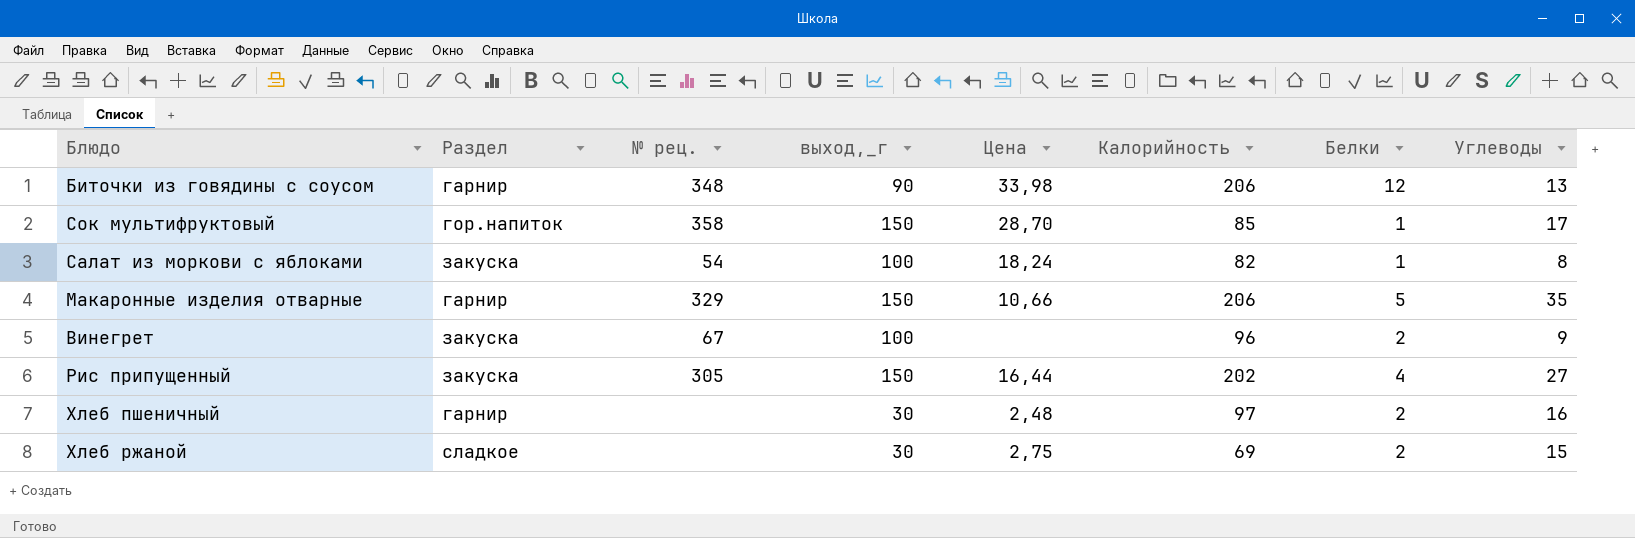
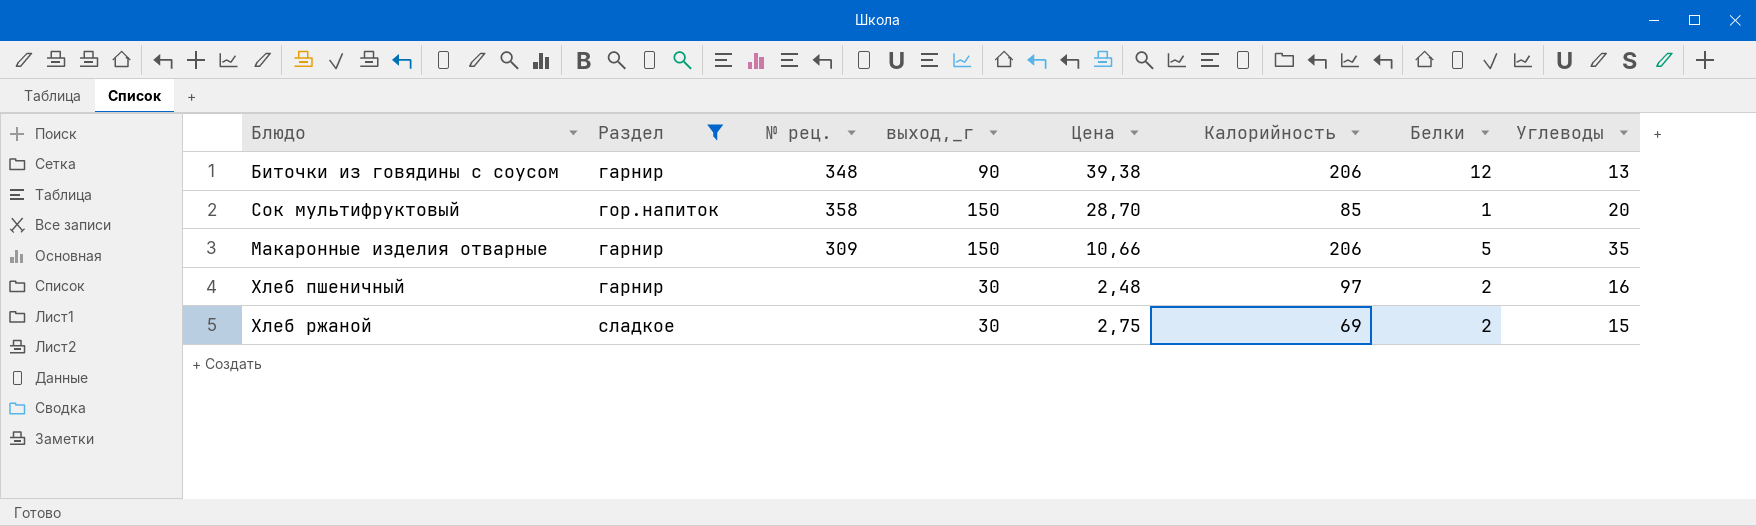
filter: none -> Раздел != закуска
Биточки из говядины с соусом | Цена: 33,98 -> 39,38
Сок мультифруктовый | Углеводы: 17 -> 20
Макаронные изделия отварные | № рец.: 329 -> 309

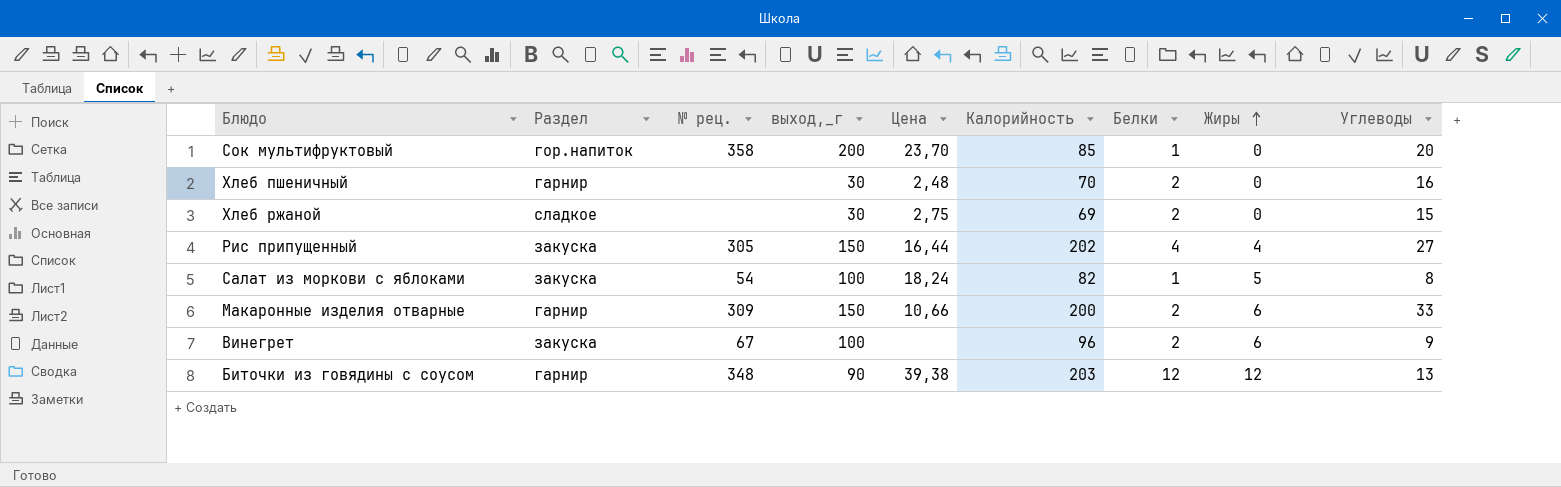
filter: Раздел != закуска -> none
row order: none -> Жиры ascending
column Жиры | position: none -> 8
Сок мультифруктовый | выход,_г: 150 -> 200
Сок мультифруктовый | Цена: 28,70 -> 23,70
Хлеб пшеничный | Калорийность: 97 -> 70
Макаронные изделия отварные | Калорийность: 206 -> 200
Макаронные изделия отварные | Белки: 5 -> 2
Макаронные изделия отварные | Углеводы: 35 -> 33
Биточки из говядины с соусом | Калорийность: 206 -> 203

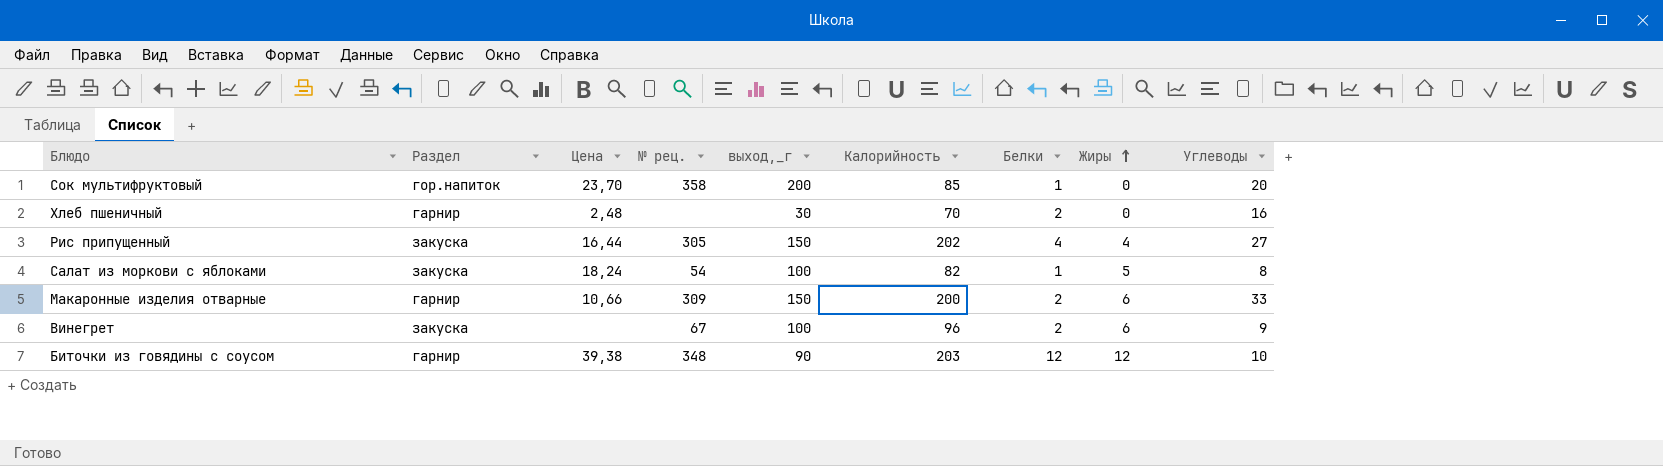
column Цена | position: 5 -> 3
row Хлеб ржаной: сладкое | none | 30 | 2,75 | 69 | 2 | 0 | 15 -> none
Биточки из говядины с соусом | Углеводы: 13 -> 10

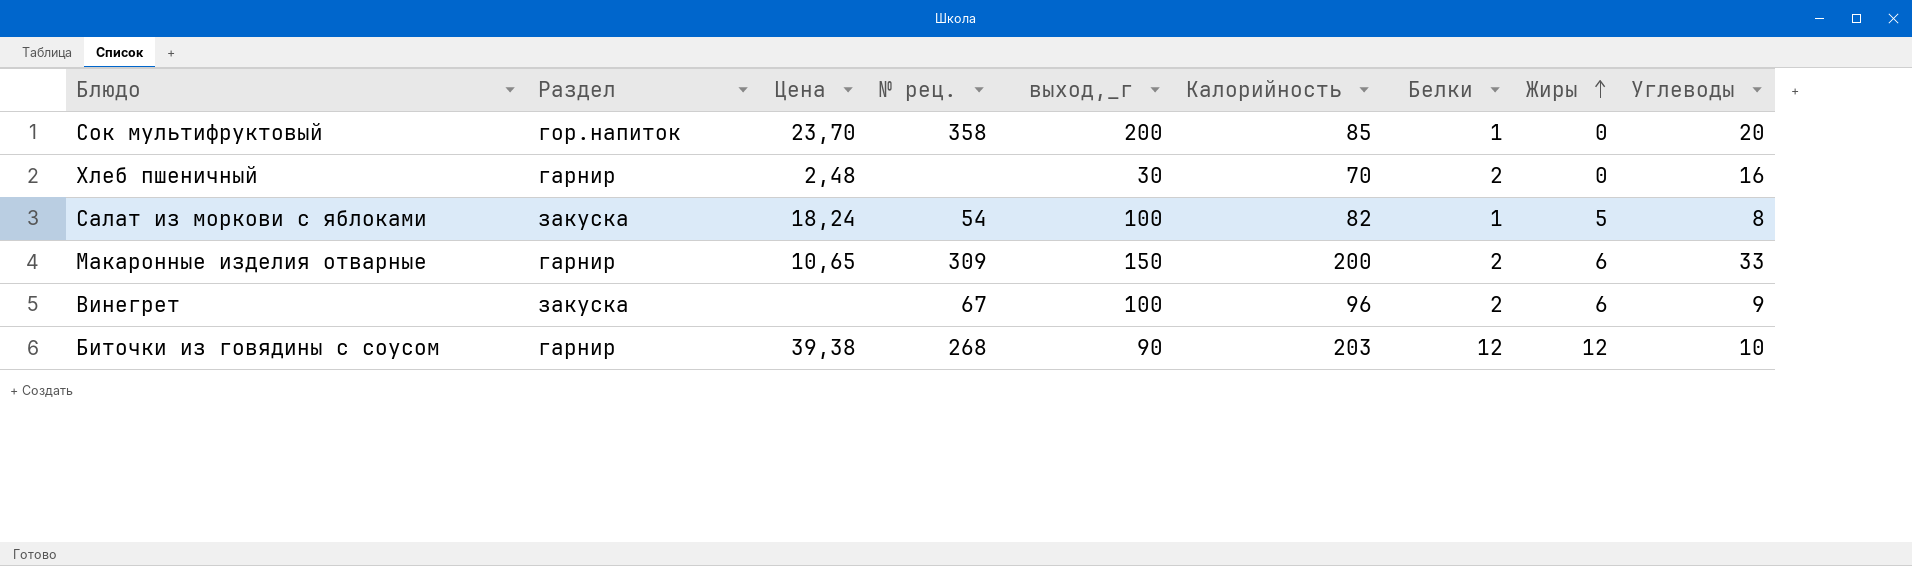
row Рис припущенный: закуска | 16,44 | 305 | 150 | 202 | 4 | 4 | 27 -> none
Макаронные изделия отварные | Цена: 10,66 -> 10,65
Биточки из говядины с соусом | № рец.: 348 -> 268

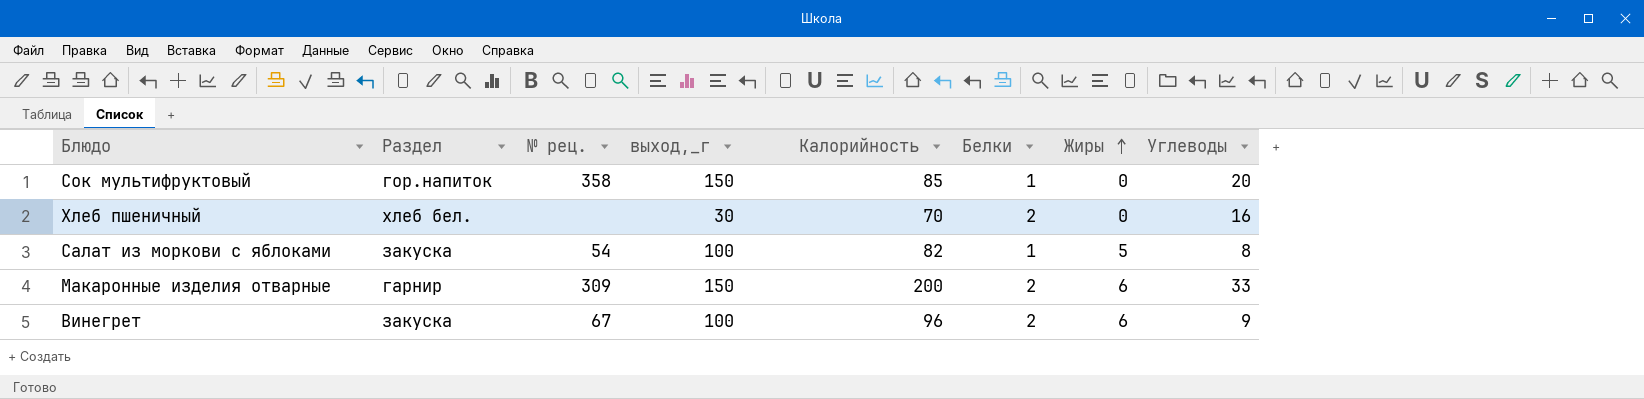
column Цена | position: 3 -> none
row Биточки из говядины с соусом: гарнир | 39,38 | 268 | 90 | 203 | 12 | 12 | 10 -> none
Сок мультифруктовый | выход,_г: 200 -> 150
Хлеб пшеничный | Раздел: гарнир -> хлеб бел.

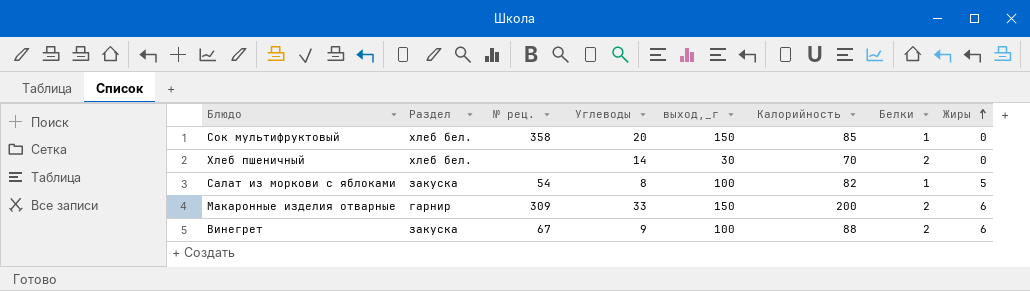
column Углеводы | position: 8 -> 4
Сок мультифруктовый | Раздел: гор.напиток -> хлеб бел.
Хлеб пшеничный | Углеводы: 16 -> 14
Винегрет | Калорийность: 96 -> 88

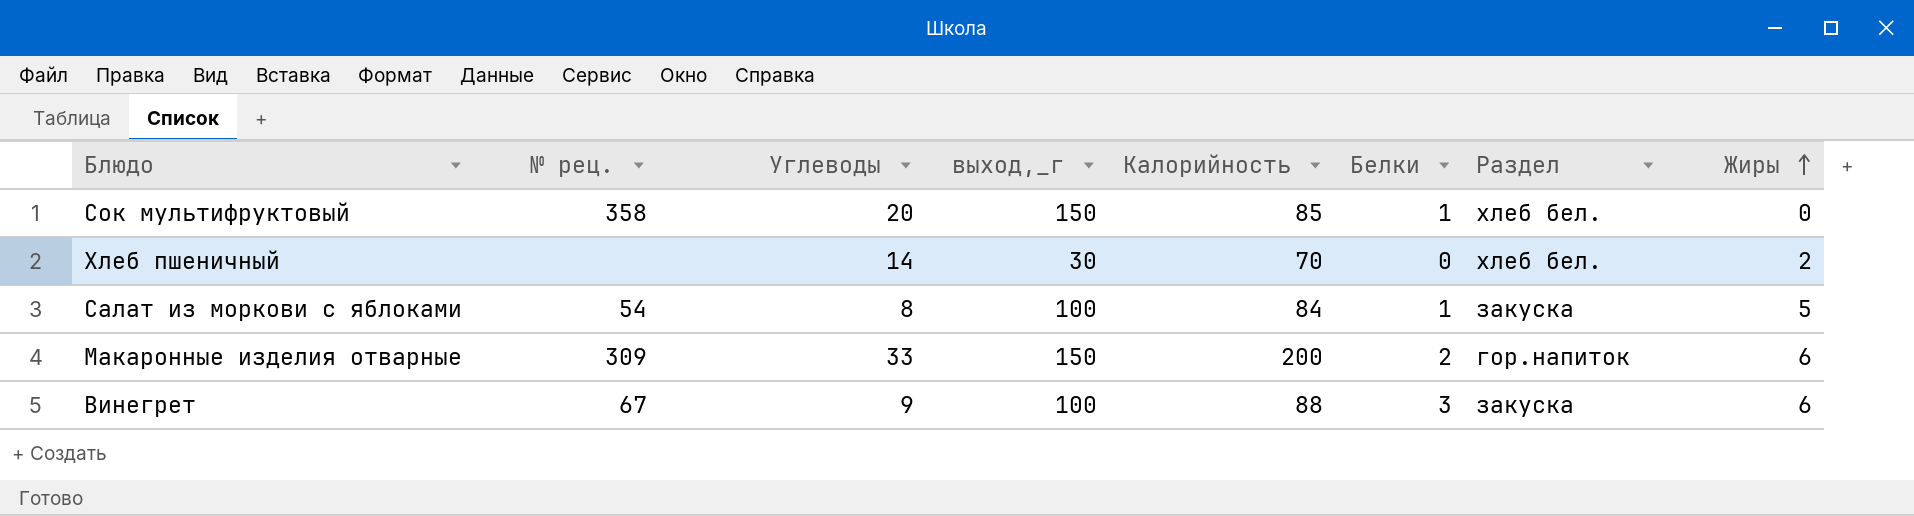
column Раздел | position: 2 -> 7
Хлеб пшеничный | Белки: 2 -> 0
Хлеб пшеничный | Жиры: 0 -> 2
Салат из моркови с яблоками | Калорийность: 82 -> 84
Макаронные изделия отварные | Раздел: гарнир -> гор.напиток
Винегрет | Белки: 2 -> 3

